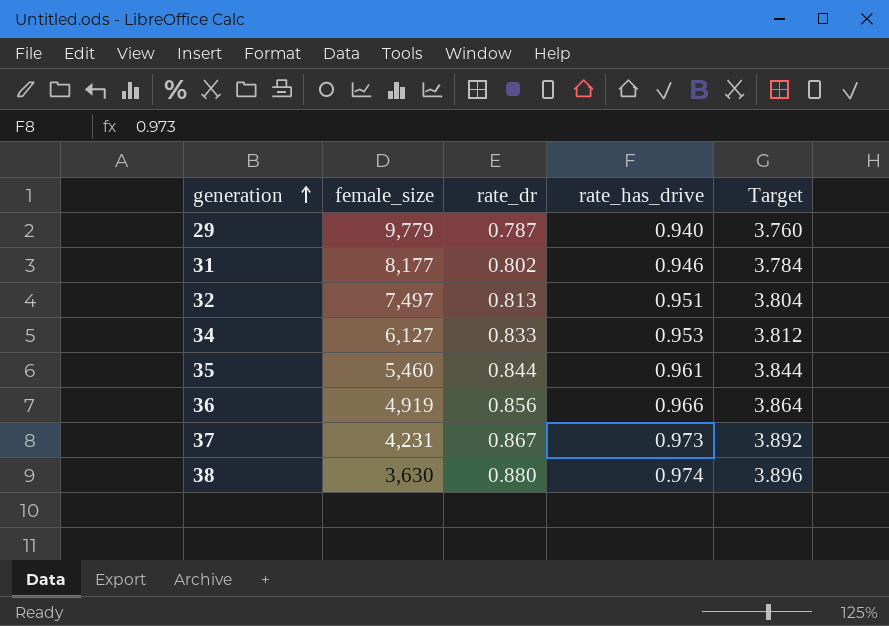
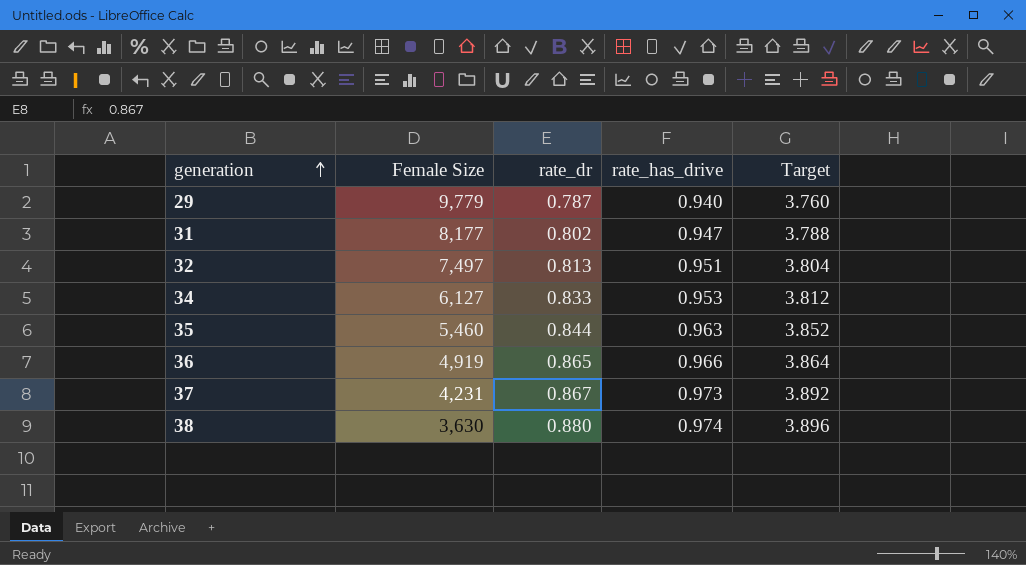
column name: female_size -> Female Size
31 | rate_has_drive: 0.946 -> 0.947
31 | Target: 3.784 -> 3.788
35 | rate_has_drive: 0.961 -> 0.963
35 | Target: 3.844 -> 3.852
36 | rate_dr: 0.856 -> 0.865

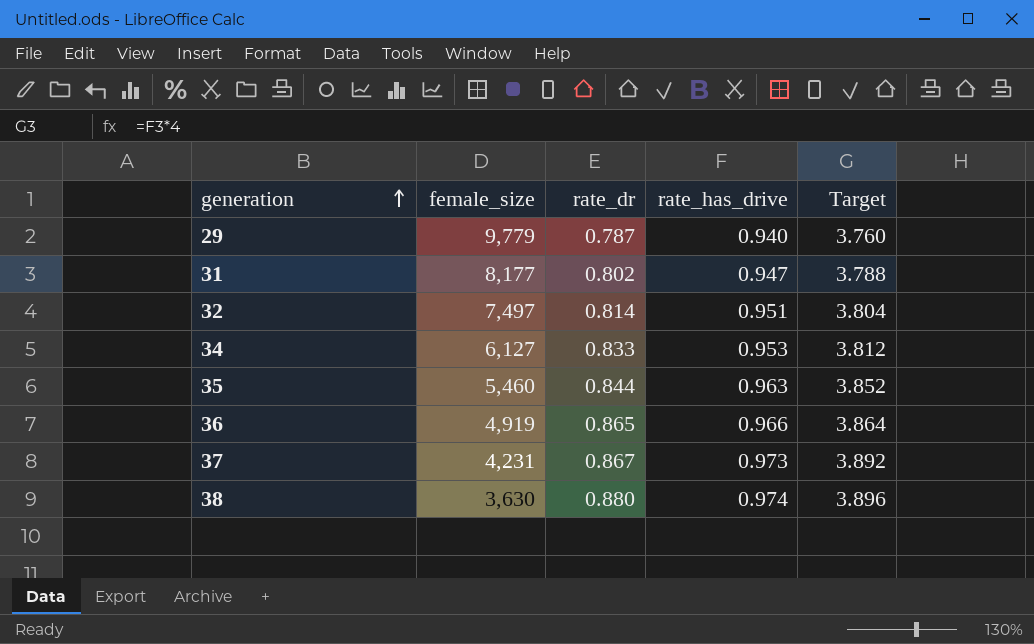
column name: Female Size -> female_size
32 | rate_dr: 0.813 -> 0.814

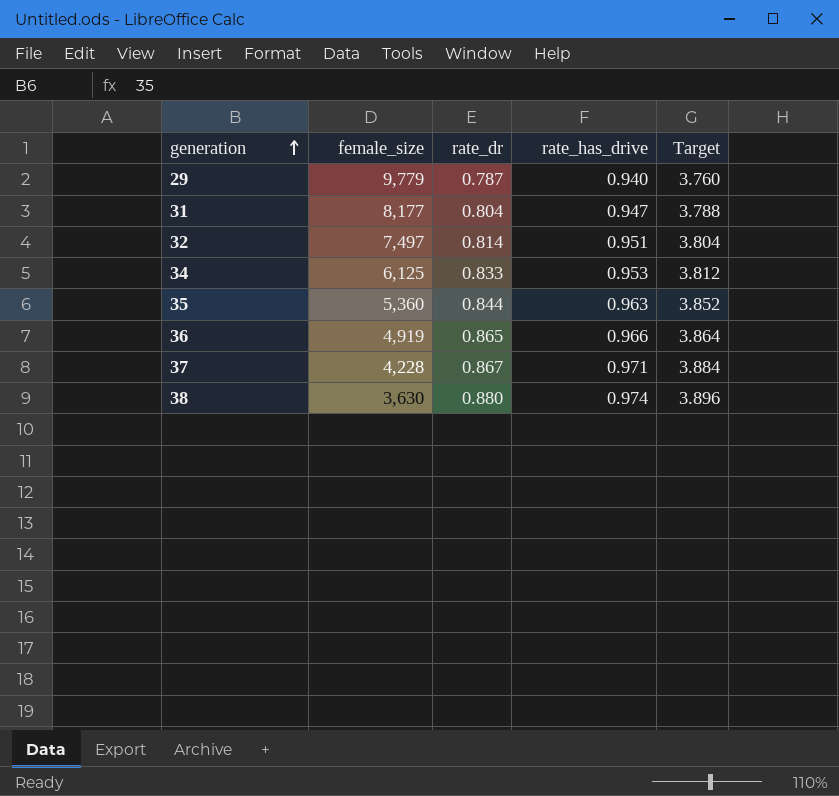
31 | rate_dr: 0.802 -> 0.804
34 | female_size: 6,127 -> 6,125
35 | female_size: 5,460 -> 5,360
37 | female_size: 4,231 -> 4,228
37 | rate_has_drive: 0.973 -> 0.971
37 | Target: 3.892 -> 3.884

